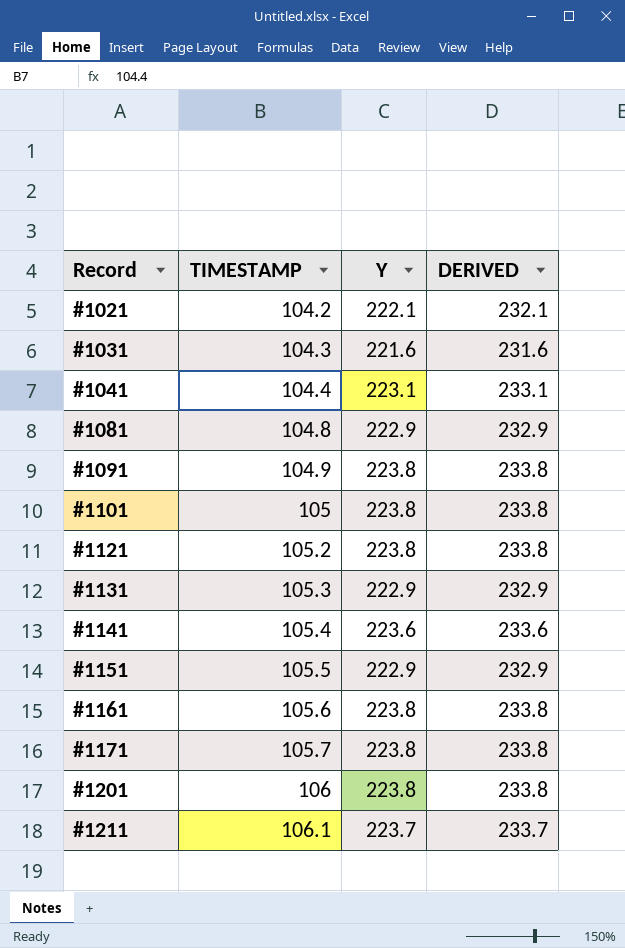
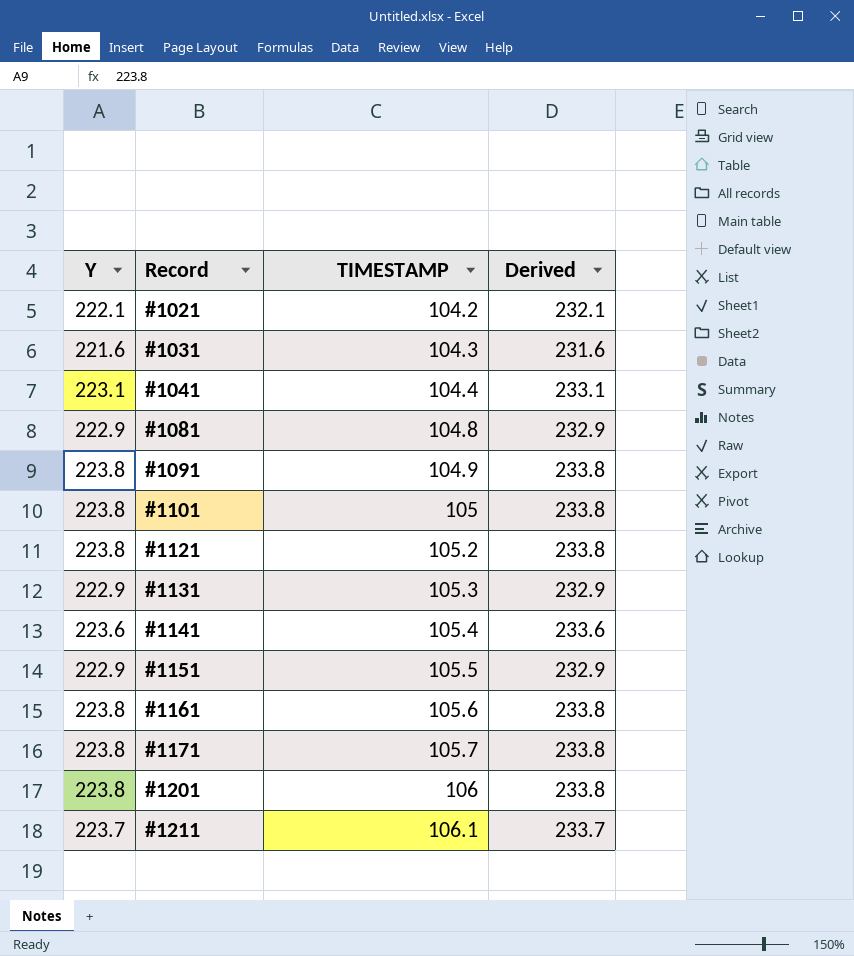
column Y | position: 3 -> 1
column name: DERIVED -> Derived

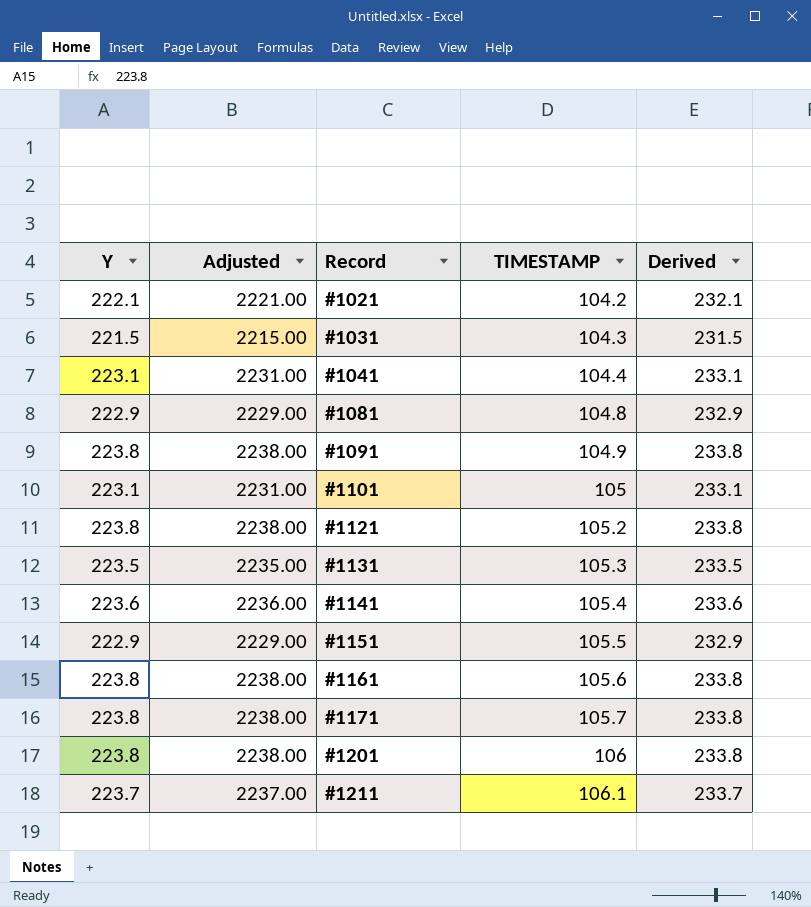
column Adjusted | formula: none -> [Y] * 10
#1031 | Y: 221.6 -> 221.5
#1031 | Derived: 231.6 -> 231.5
#1101 | Y: 223.8 -> 223.1
#1101 | Derived: 233.8 -> 233.1
#1131 | Y: 222.9 -> 223.5
#1131 | Derived: 232.9 -> 233.5

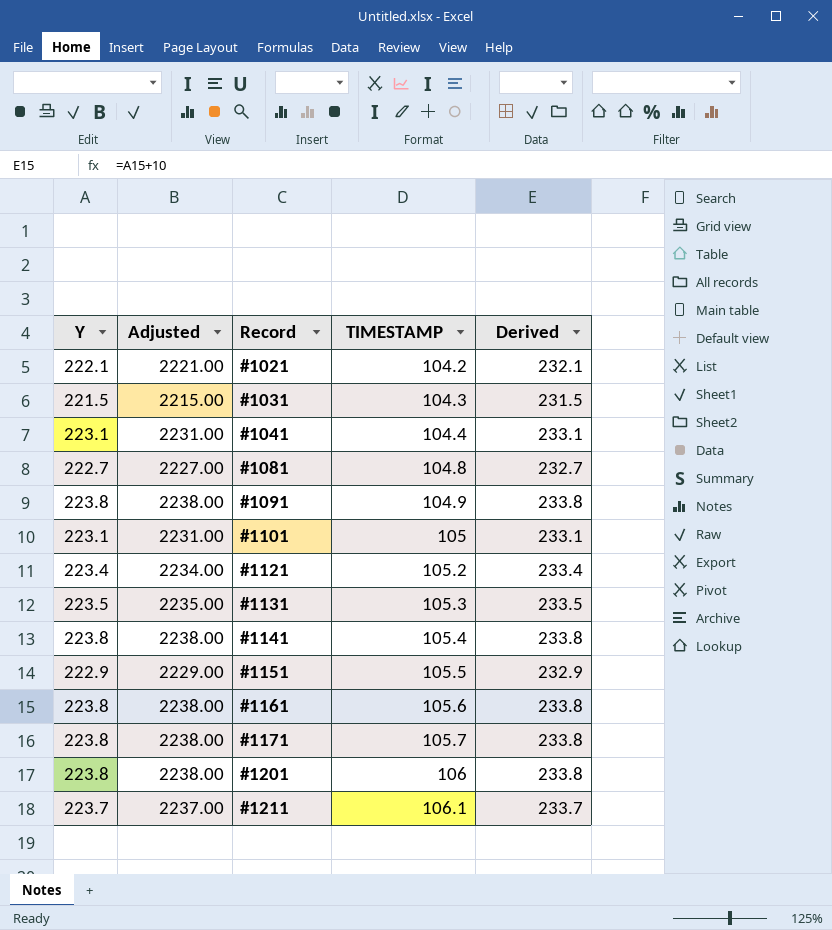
#1081 | Y: 222.9 -> 222.7
#1081 | Adjusted: 2229.00 -> 2227.00
#1081 | Derived: 232.9 -> 232.7
#1121 | Y: 223.8 -> 223.4
#1121 | Adjusted: 2238.00 -> 2234.00
#1121 | Derived: 233.8 -> 233.4
#1141 | Y: 223.6 -> 223.8
#1141 | Adjusted: 2236.00 -> 2238.00
#1141 | Derived: 233.6 -> 233.8

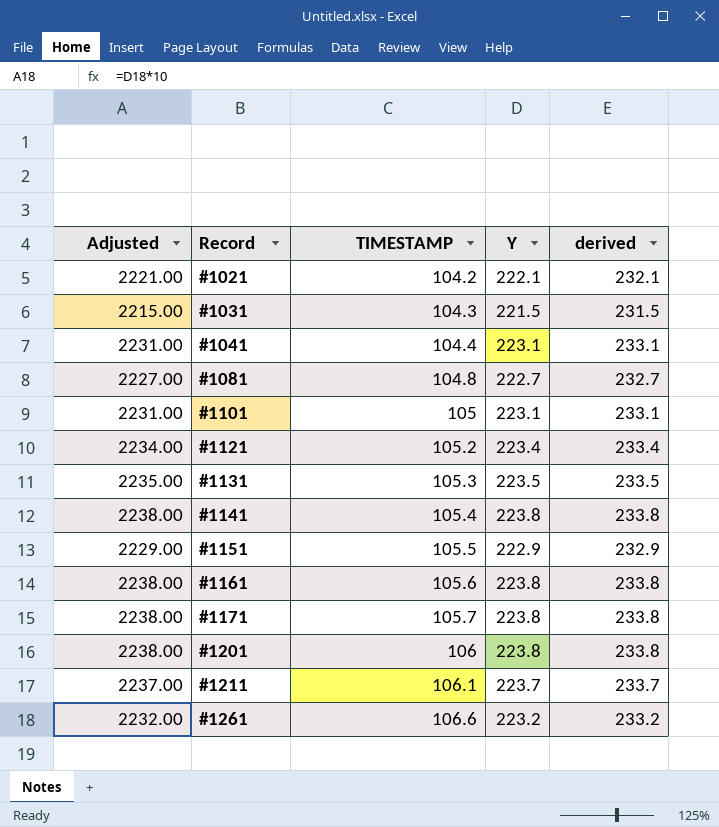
column Y | position: 1 -> 4
column name: Derived -> derived
row #1091: 223.8 | 2238.00 | 104.9 | 233.8 -> none
row #1261: none -> 2232.00 | 106.6 | 223.2 | 233.2

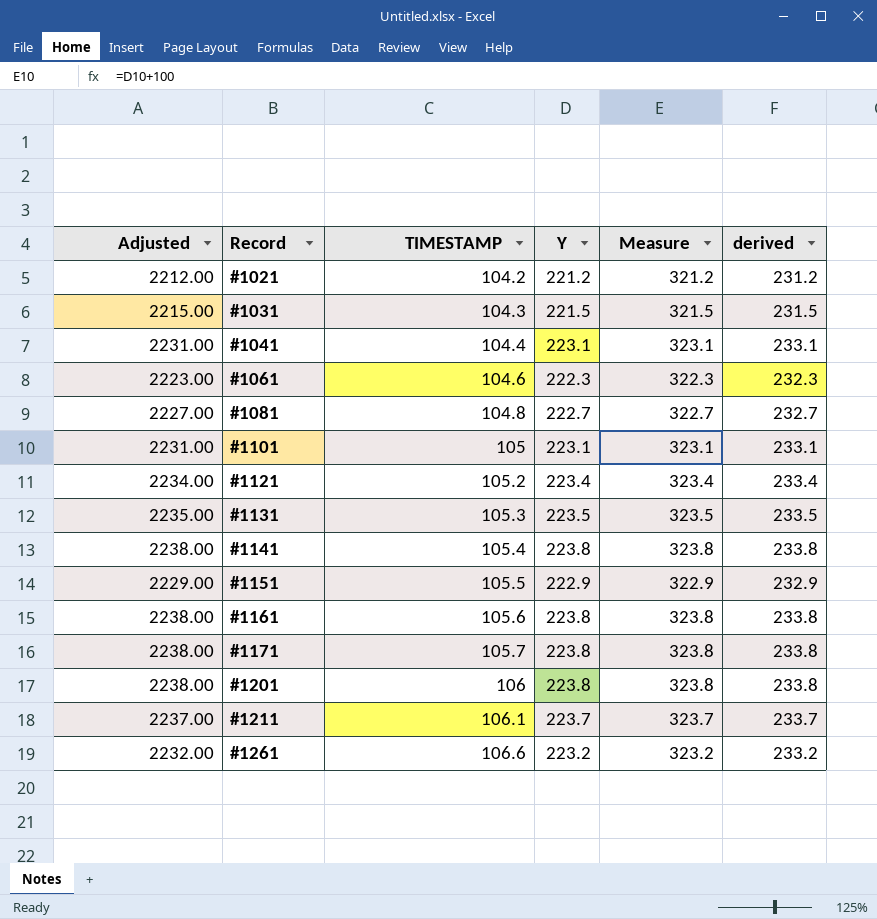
column Measure | formula: none -> [Y] + 100
#1021 | Adjusted: 2221.00 -> 2212.00
#1021 | Y: 222.1 -> 221.2
#1021 | derived: 232.1 -> 231.2
row #1061: none -> 2223.00 | 104.6 | 222.3 | 322.3 | 232.3

